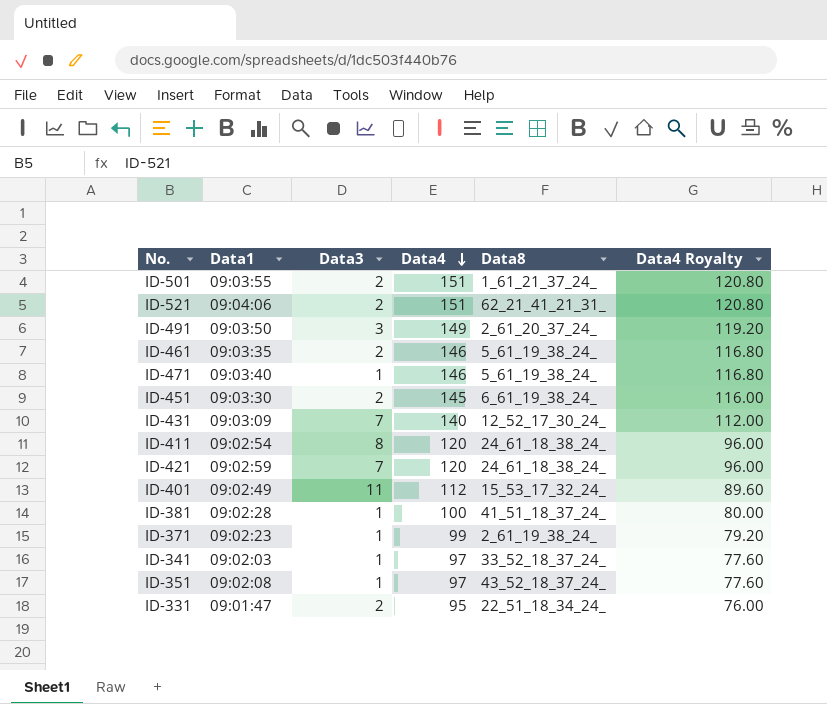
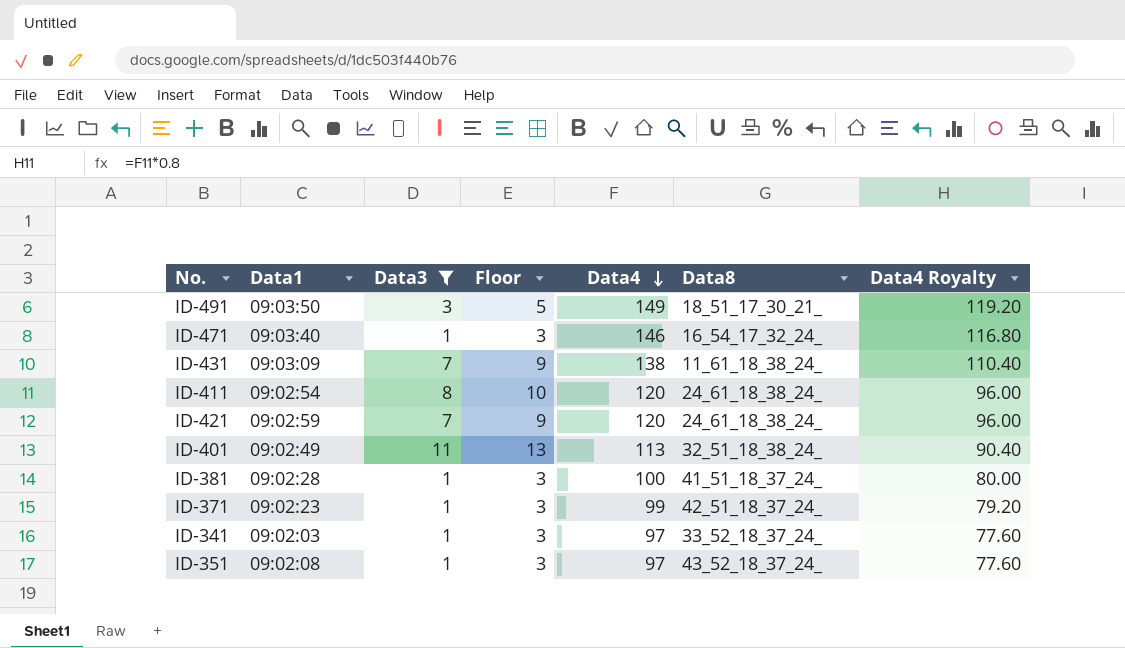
filter: none -> Data3 != 2
column Floor | formula: none -> [Data3] + 2
ID-491 | Data8: 2_61_20_37_24_ -> 18_51_17_30_21_
ID-471 | Data8: 5_61_19_38_24_ -> 16_54_17_32_24_
ID-431 | Data4: 140 -> 138
ID-431 | Data8: 12_52_17_30_24_ -> 11_61_18_38_24_
ID-431 | Data4 Royalty: 112.00 -> 110.40
ID-401 | Data4: 112 -> 113
ID-401 | Data8: 15_53_17_32_24_ -> 32_51_18_38_24_
ID-401 | Data4 Royalty: 89.60 -> 90.40
ID-371 | Data8: 2_61_19_38_24_ -> 42_51_18_37_24_

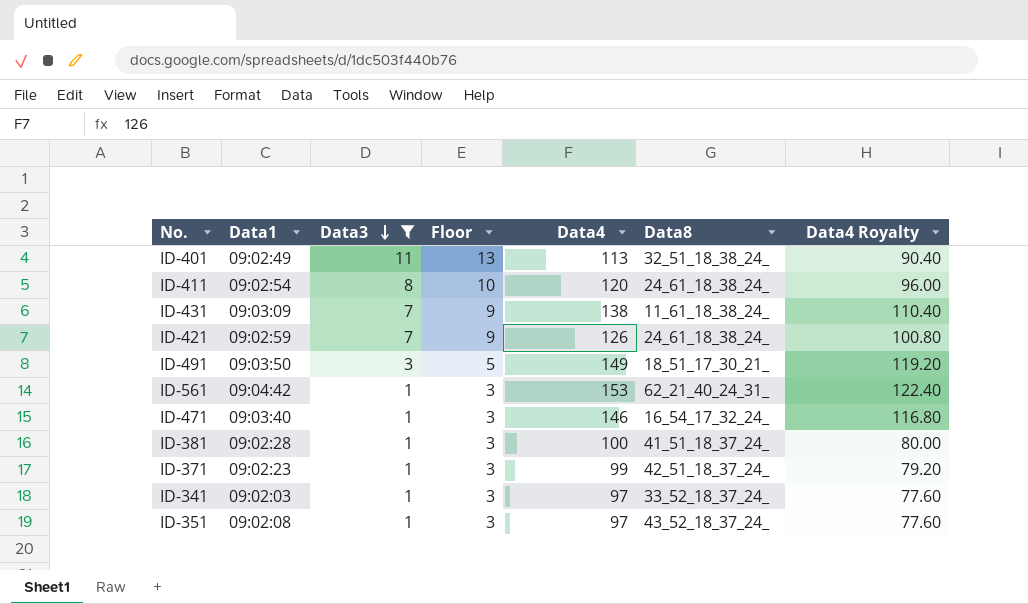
row order: Data4 descending -> Data3 descending
ID-421 | Data4: 120 -> 126
ID-421 | Data4 Royalty: 96.00 -> 100.80
row ID-561: none -> 09:04:42 | 1 | 3 | 153 | 62_21_40_24_31_ | 122.40

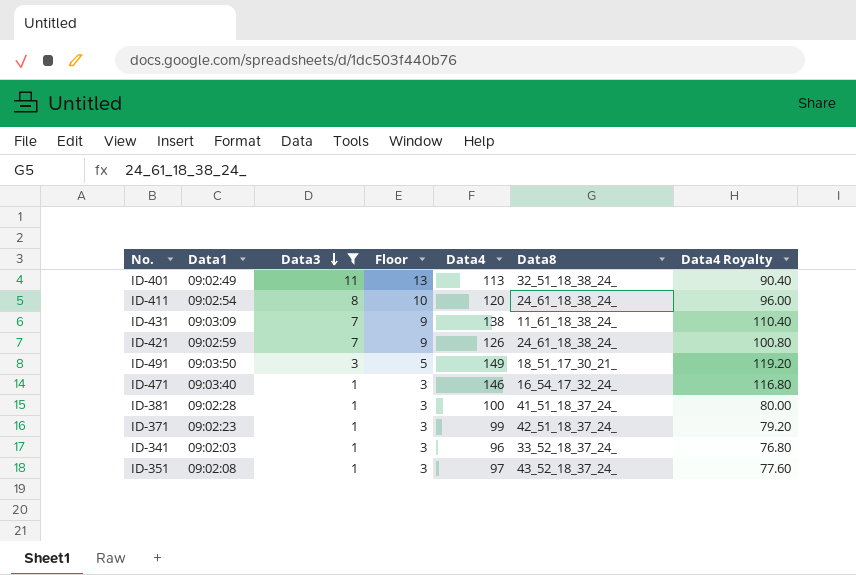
row ID-561: 09:04:42 | 1 | 3 | 153 | 62_21_40_24_31_ | 122.40 -> none
ID-341 | Data4: 97 -> 96
ID-341 | Data4 Royalty: 77.60 -> 76.80

